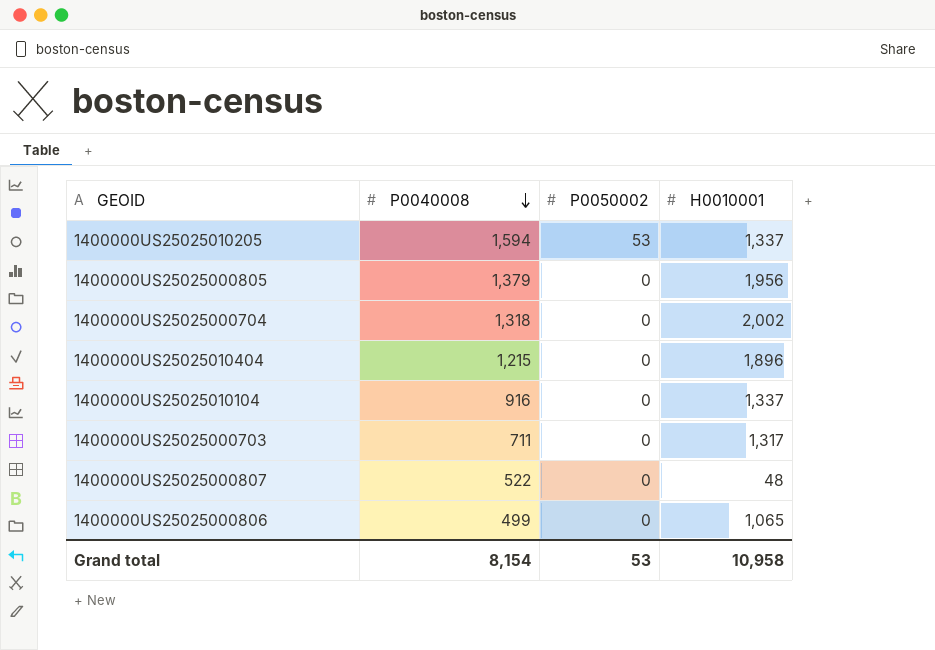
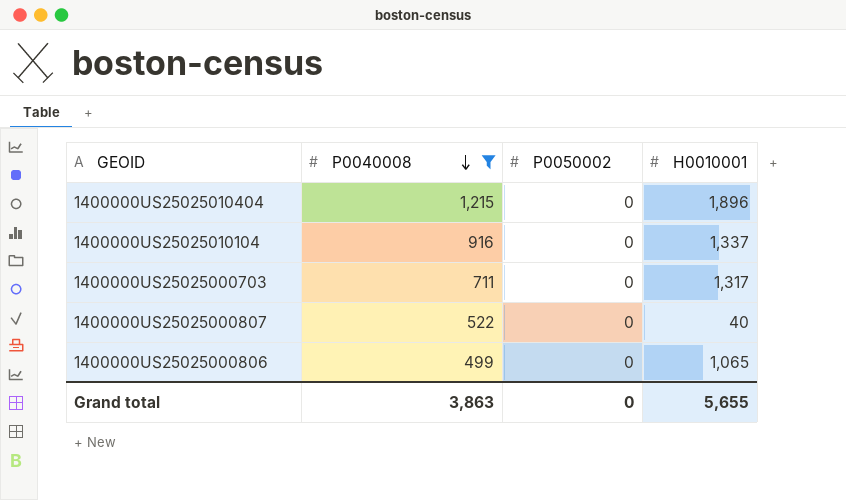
filter: none -> P0040008 <= 1,215
1400000US25025000807 | H0010001: 48 -> 40
Grand total | P0040008: 8,154 -> 3,863
Grand total | P0050002: 53 -> 0
Grand total | H0010001: 10,958 -> 5,655

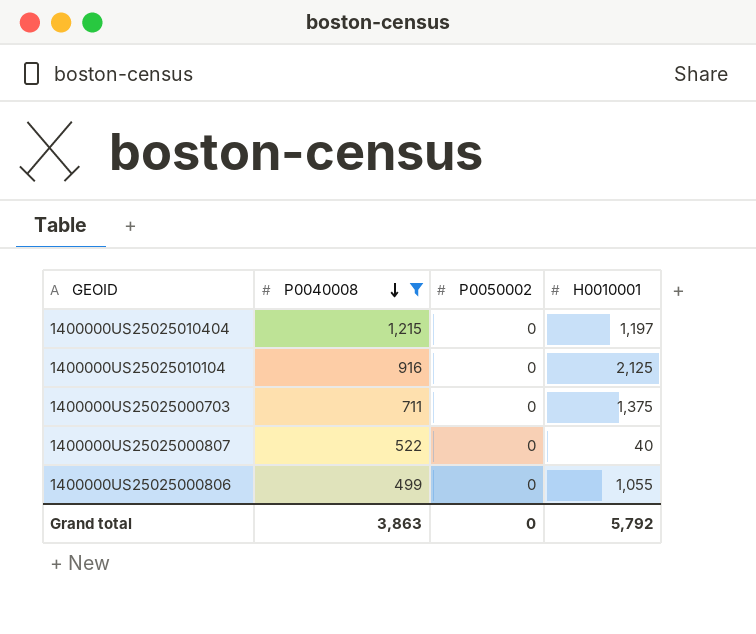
1400000US25025010404 | H0010001: 1,896 -> 1,197
1400000US25025010104 | H0010001: 1,337 -> 2,125
1400000US25025000703 | H0010001: 1,317 -> 1,375
1400000US25025000806 | H0010001: 1,065 -> 1,055
Grand total | H0010001: 5,655 -> 5,792

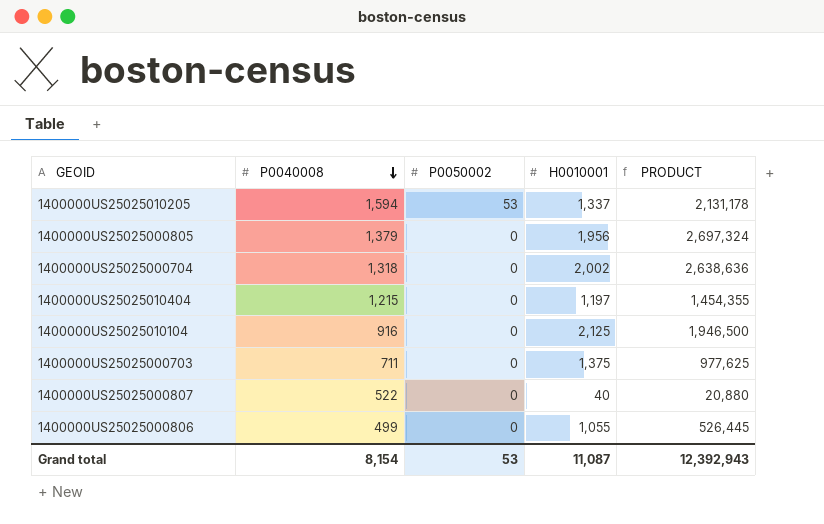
filter: P0040008 <= 1,215 -> none
column PRODUCT | formula: none -> [P0040008] * [H0010001]
Grand total | P0040008: 3,863 -> 8,154
Grand total | P0050002: 0 -> 53
Grand total | H0010001: 5,792 -> 11,087

